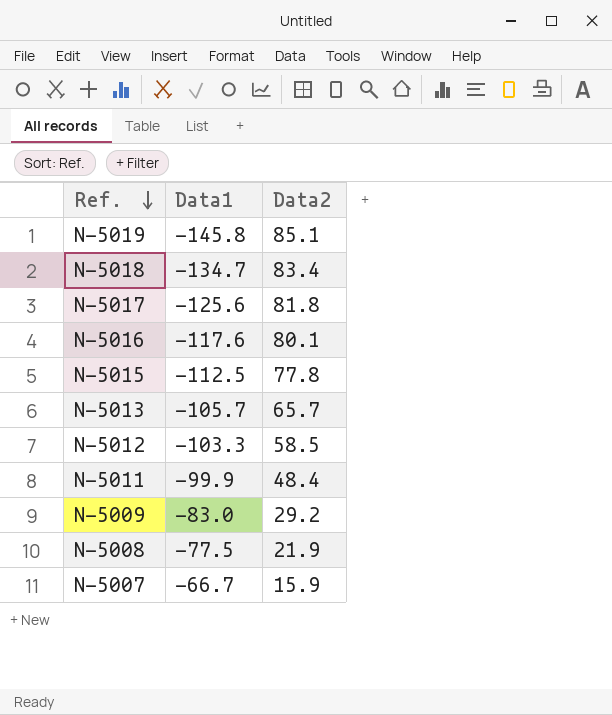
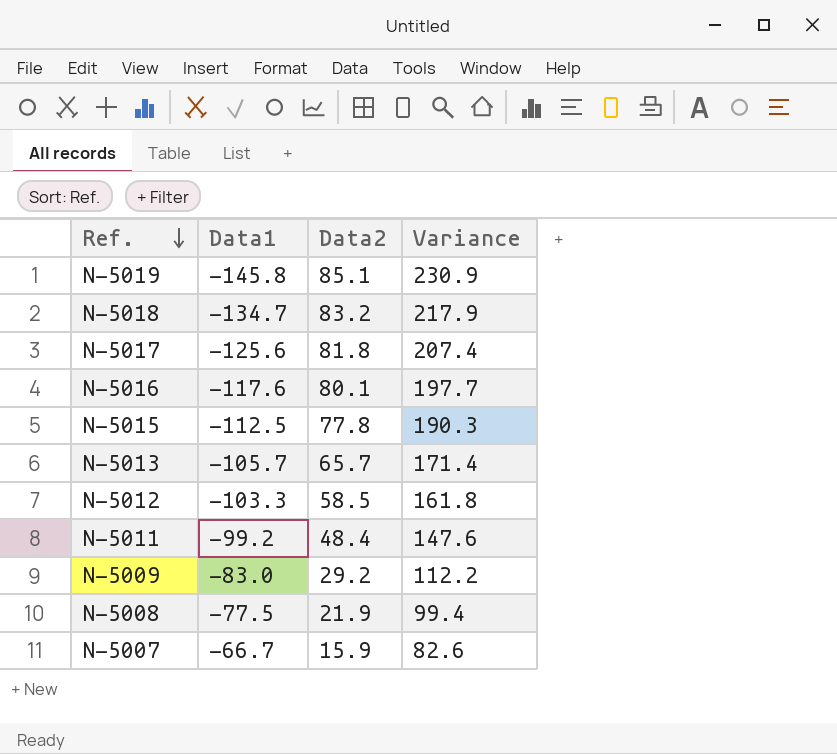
column Variance | formula: none -> [Data2] - [Data1]
N-5018 | Data2: 83.4 -> 83.2
N-5011 | Data1: -99.9 -> -99.2

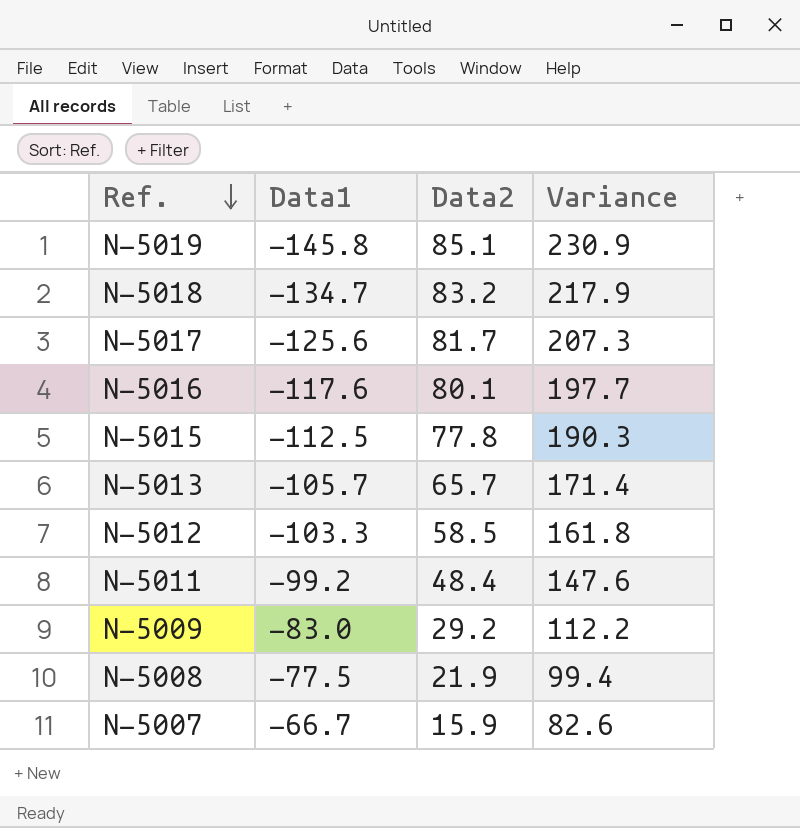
N-5017 | Data2: 81.8 -> 81.7
N-5017 | Variance: 207.4 -> 207.3

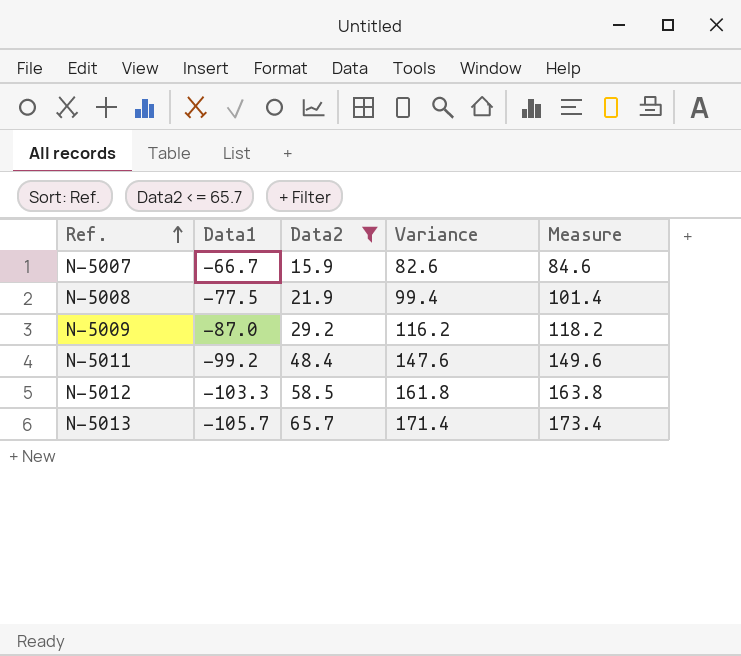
filter: none -> Data2 <= 65.7
row order: Ref. descending -> Ref. ascending
column Measure | formula: none -> [Variance] + 2
N-5009 | Data1: -83.0 -> -87.0
N-5009 | Variance: 112.2 -> 116.2

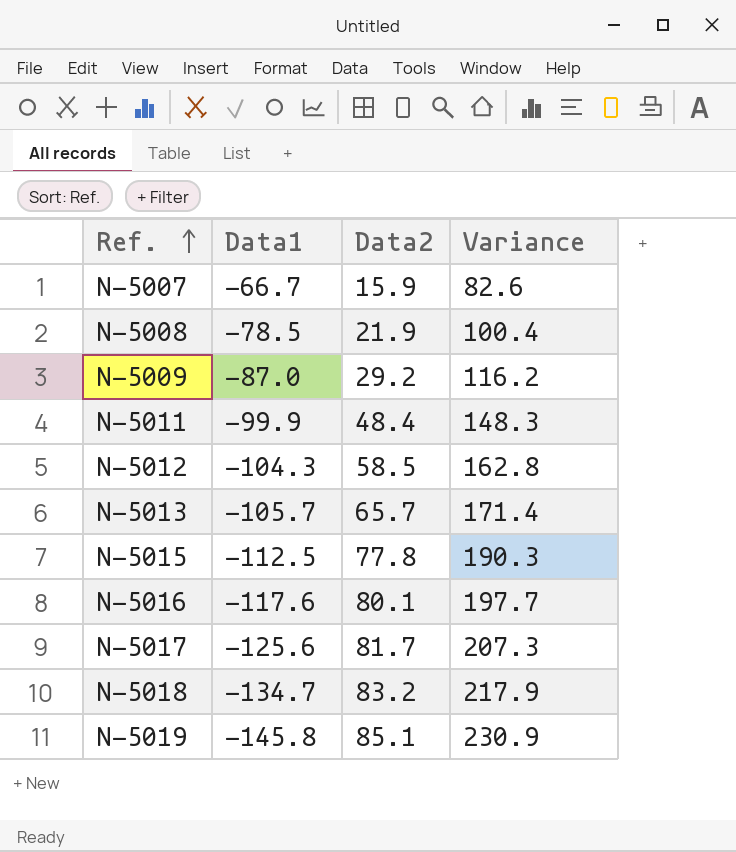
filter: Data2 <= 65.7 -> none
column Measure | formula: [Variance] + 2 -> none
N-5008 | Data1: -77.5 -> -78.5
N-5008 | Variance: 99.4 -> 100.4
N-5011 | Data1: -99.2 -> -99.9
N-5011 | Variance: 147.6 -> 148.3
N-5012 | Data1: -103.3 -> -104.3
N-5012 | Variance: 161.8 -> 162.8

